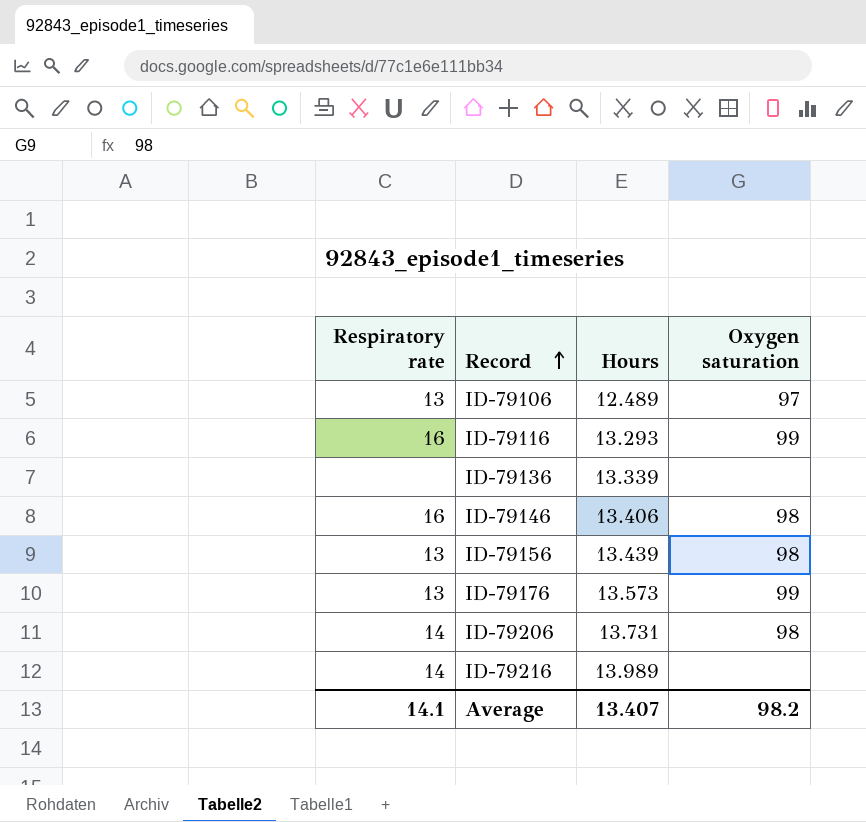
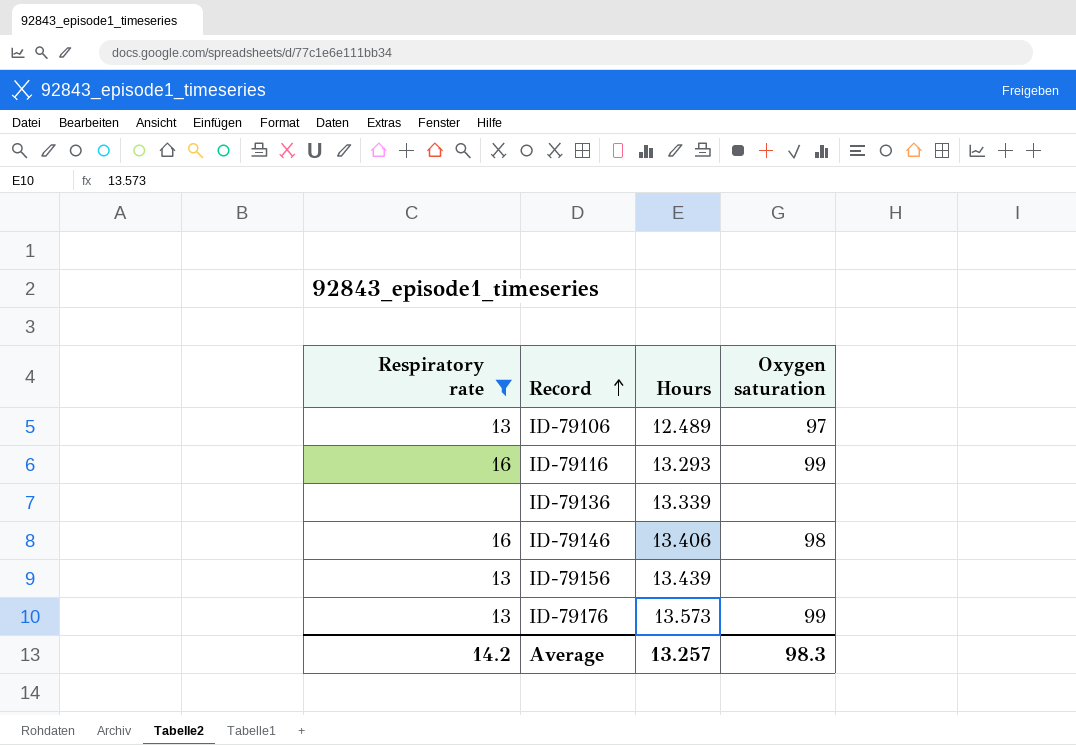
filter: none -> Respiratory rate != 14
ID-79156 | Oxygen saturation: 98 -> none
Average | Respiratory rate: 14.1 -> 14.2
Average | Hours: 13.407 -> 13.257
Average | Oxygen saturation: 98.2 -> 98.3

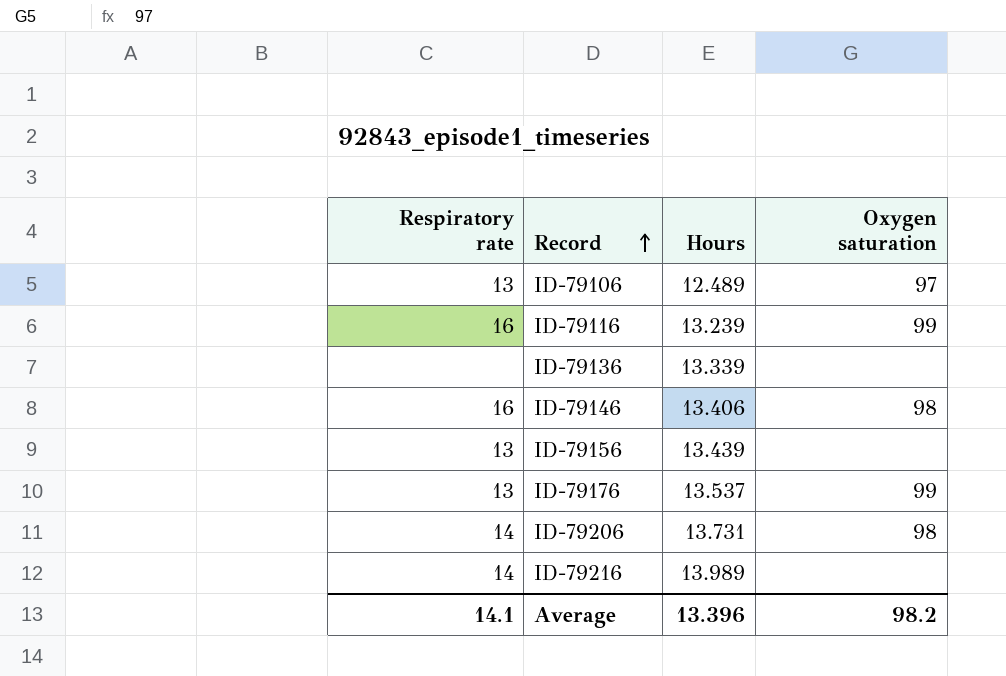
filter: Respiratory rate != 14 -> none
ID-79116 | Hours: 13.293 -> 13.239
ID-79176 | Hours: 13.573 -> 13.537
Average | Respiratory rate: 14.2 -> 14.1
Average | Hours: 13.257 -> 13.396
Average | Oxygen saturation: 98.3 -> 98.2

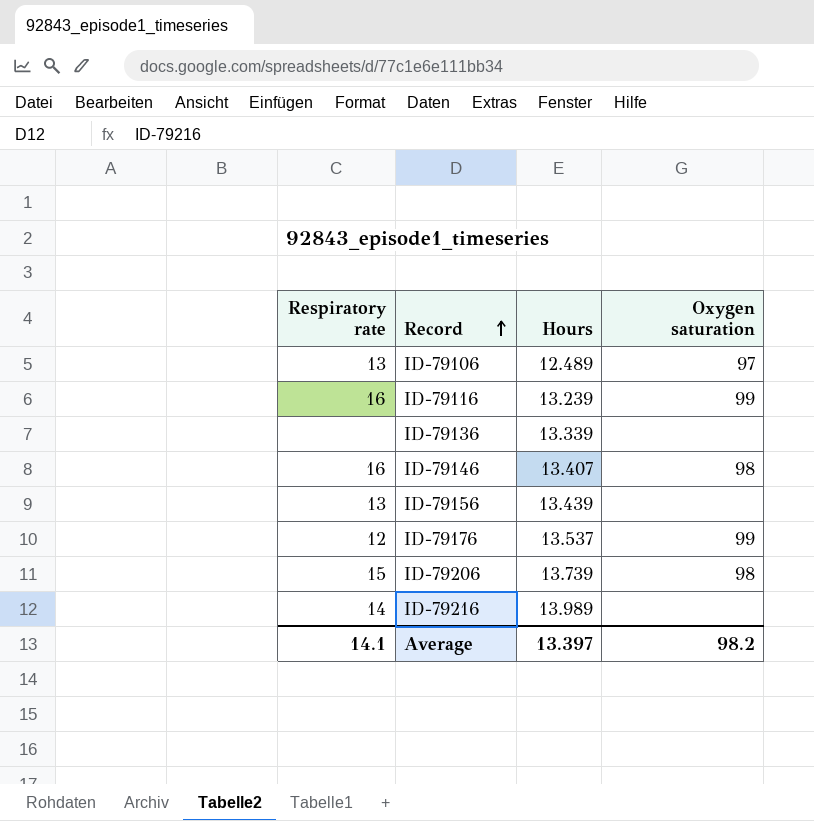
ID-79146 | Hours: 13.406 -> 13.407
ID-79176 | Respiratory rate: 13 -> 12
ID-79206 | Respiratory rate: 14 -> 15
ID-79206 | Hours: 13.731 -> 13.739
Average | Hours: 13.396 -> 13.397

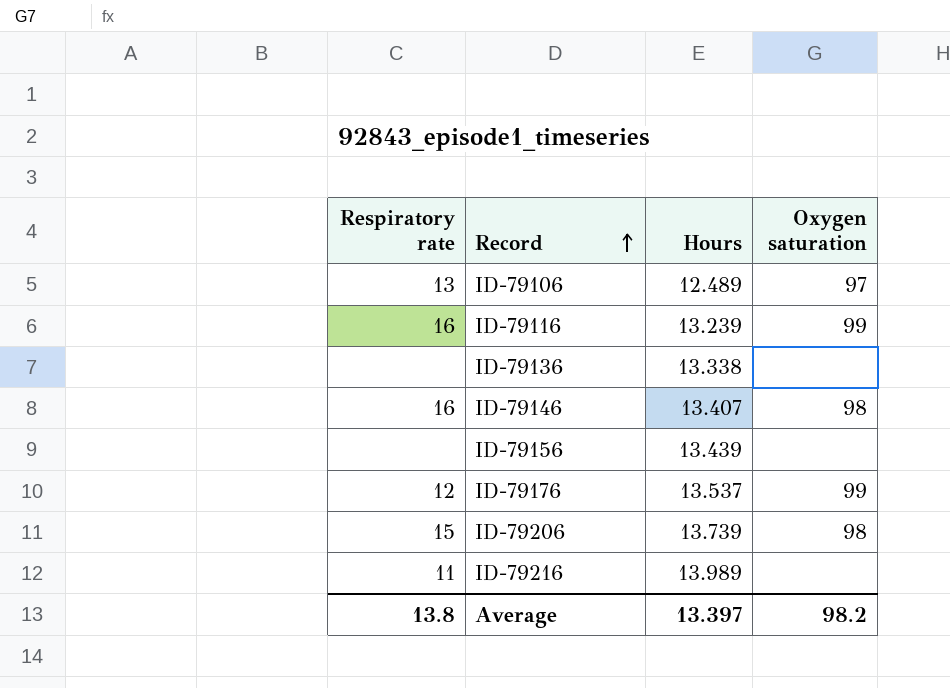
ID-79136 | Hours: 13.339 -> 13.338
ID-79156 | Respiratory rate: 13 -> none
ID-79216 | Respiratory rate: 14 -> 11
Average | Respiratory rate: 14.1 -> 13.8

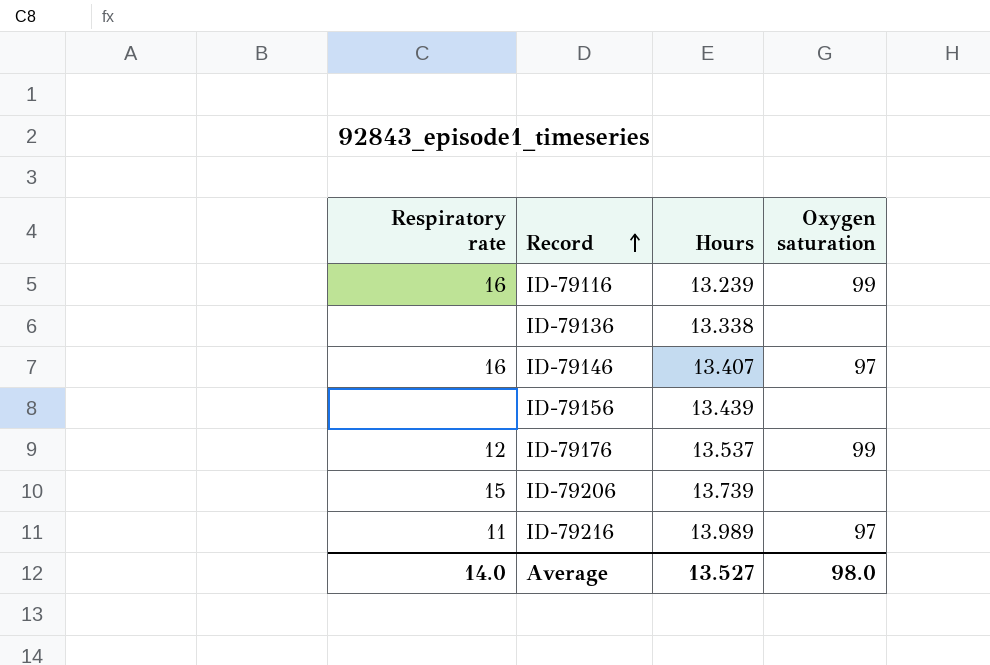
row ID-79106: 13 | 12.489 | 97 -> none
ID-79146 | Oxygen saturation: 98 -> 97
ID-79206 | Oxygen saturation: 98 -> none
ID-79216 | Oxygen saturation: none -> 97
Average | Respiratory rate: 13.8 -> 14.0
Average | Hours: 13.397 -> 13.527
Average | Oxygen saturation: 98.2 -> 98.0

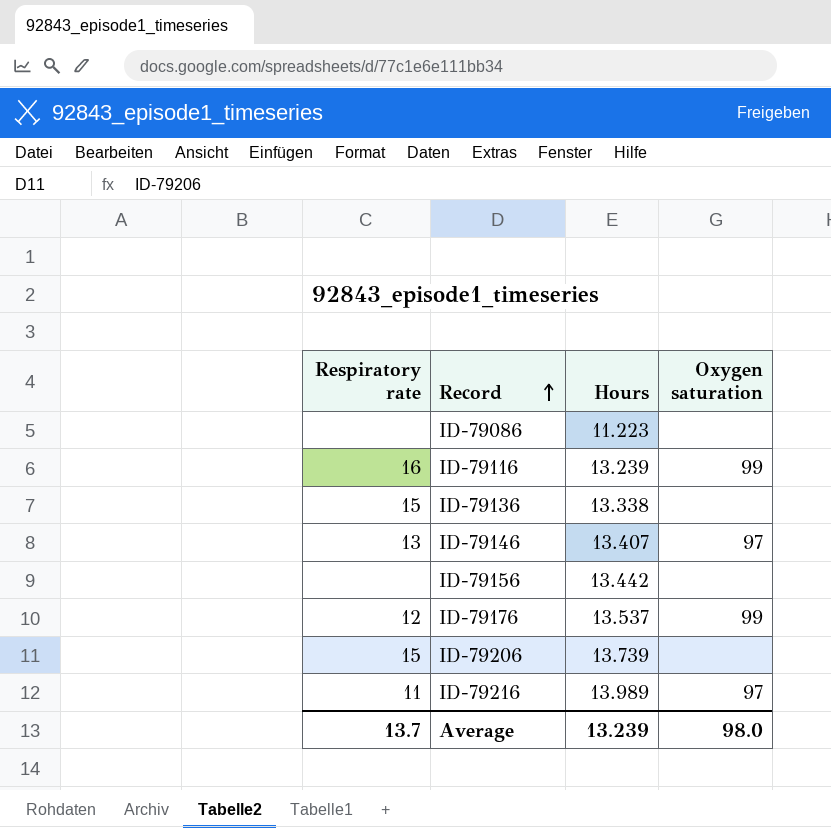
row ID-79086: none -> none | 11.223 | none
ID-79136 | Respiratory rate: none -> 15
ID-79146 | Respiratory rate: 16 -> 13
ID-79156 | Hours: 13.439 -> 13.442
Average | Respiratory rate: 14.0 -> 13.7
Average | Hours: 13.527 -> 13.239

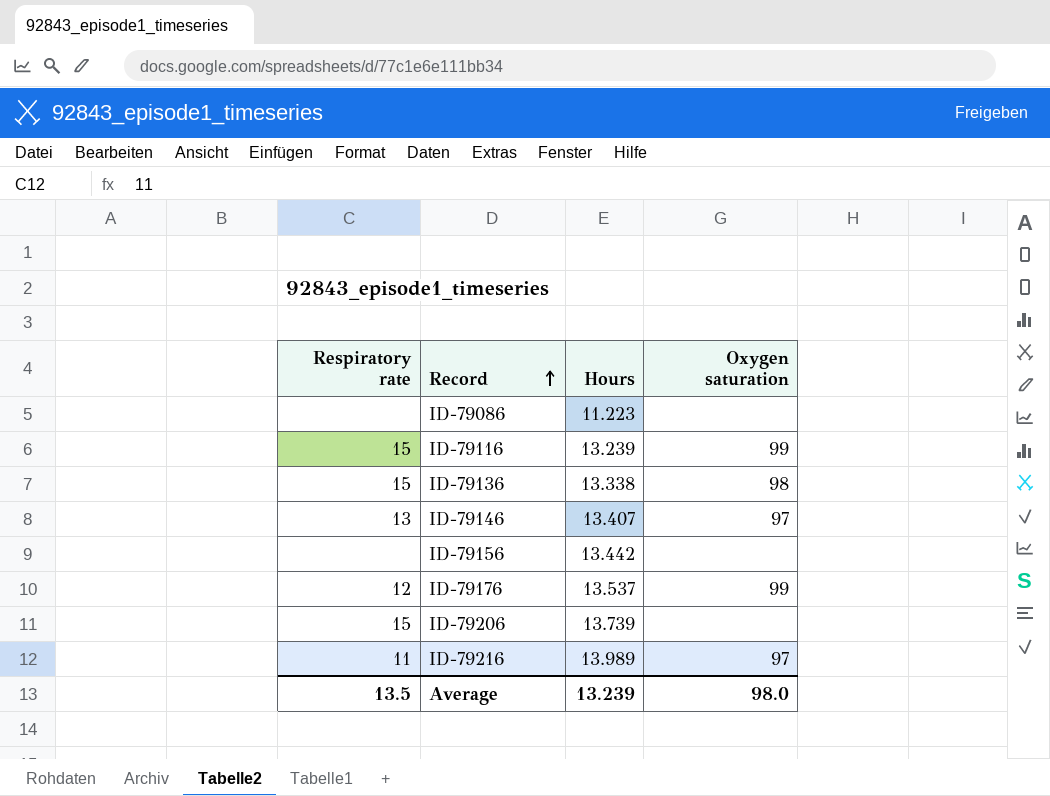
ID-79116 | Respiratory rate: 16 -> 15
ID-79136 | Oxygen saturation: none -> 98
Average | Respiratory rate: 13.7 -> 13.5

